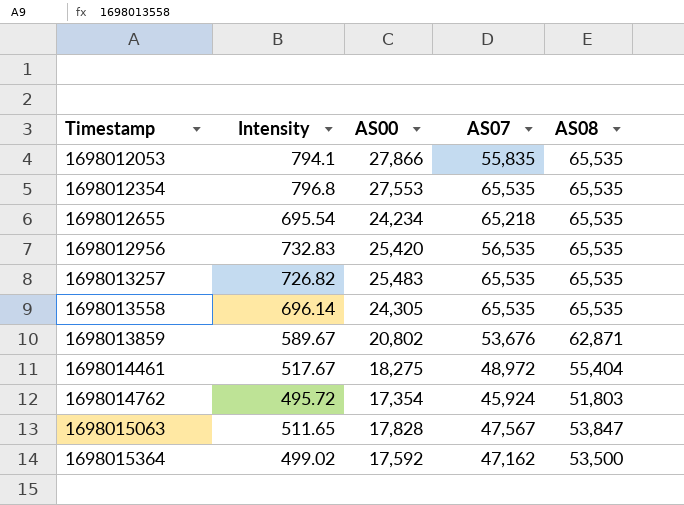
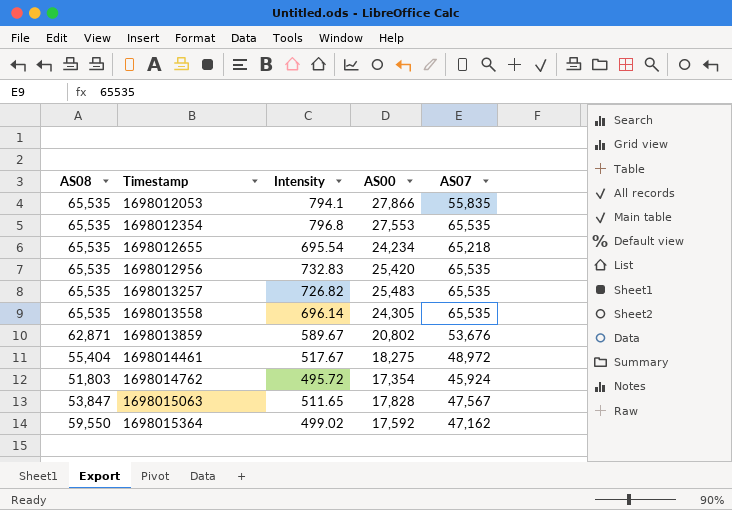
column AS08 | position: 5 -> 1
1698012956 | AS07: 56,535 -> 65,535
1698015364 | AS08: 53,500 -> 59,550

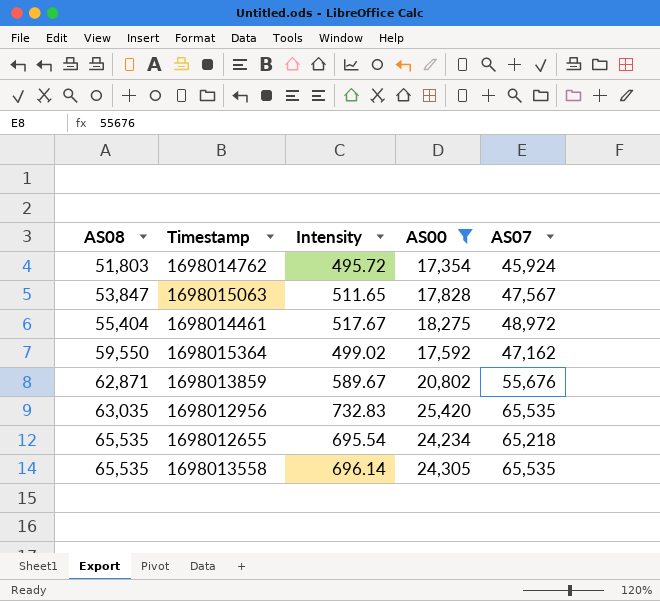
filter: none -> AS00 <= 25,420
row order: Timestamp ascending -> AS08 ascending
1698013859 | AS07: 53,676 -> 55,676
1698012956 | AS08: 65,535 -> 63,035

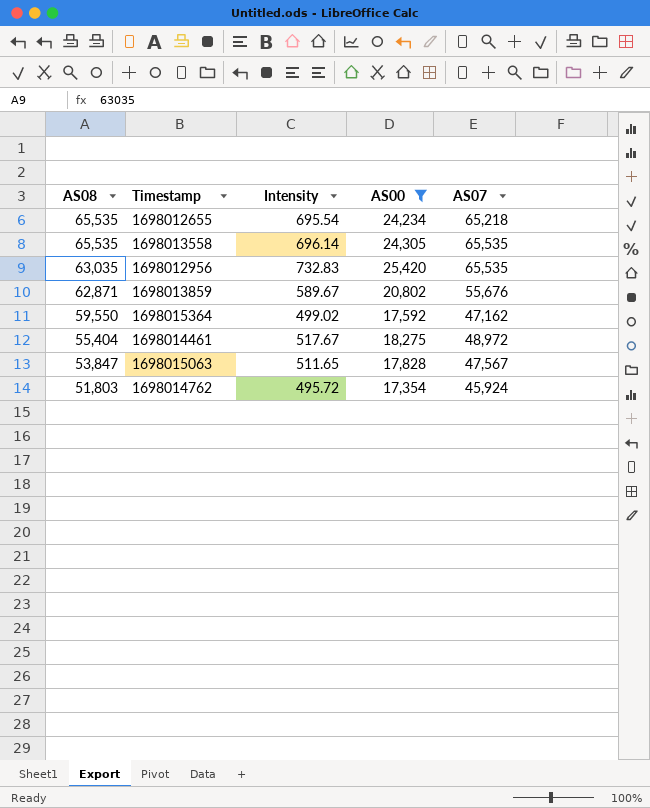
row order: AS08 ascending -> AS08 descending

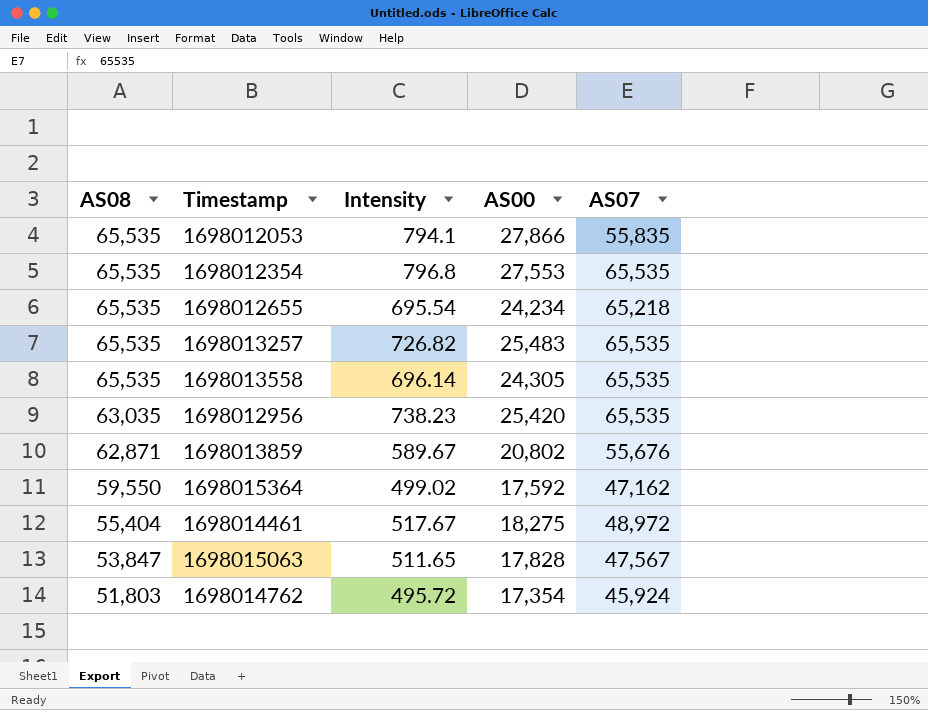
filter: AS00 <= 25,420 -> none
1698012956 | Intensity: 732.83 -> 738.23

